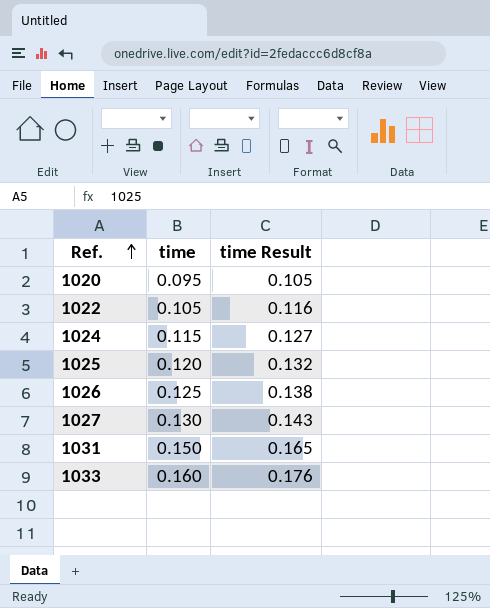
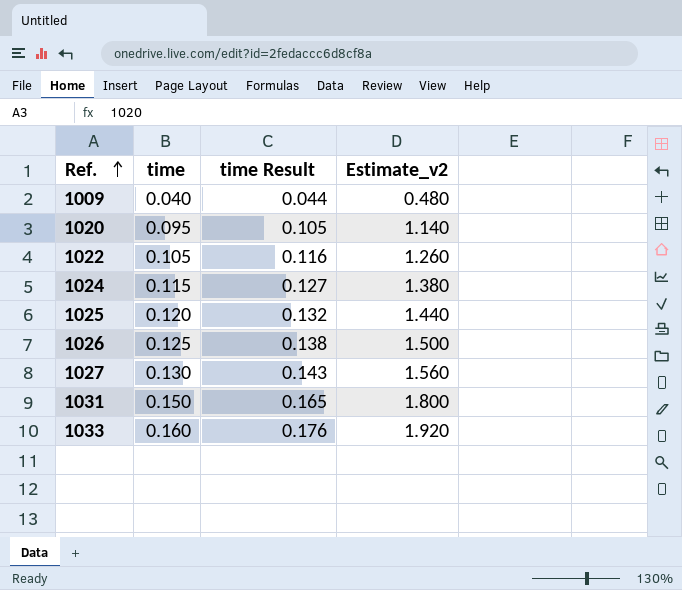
column Estimate_v2 | formula: none -> [time] * 12
row 1009: none -> 0.040 | 0.044 | 0.480

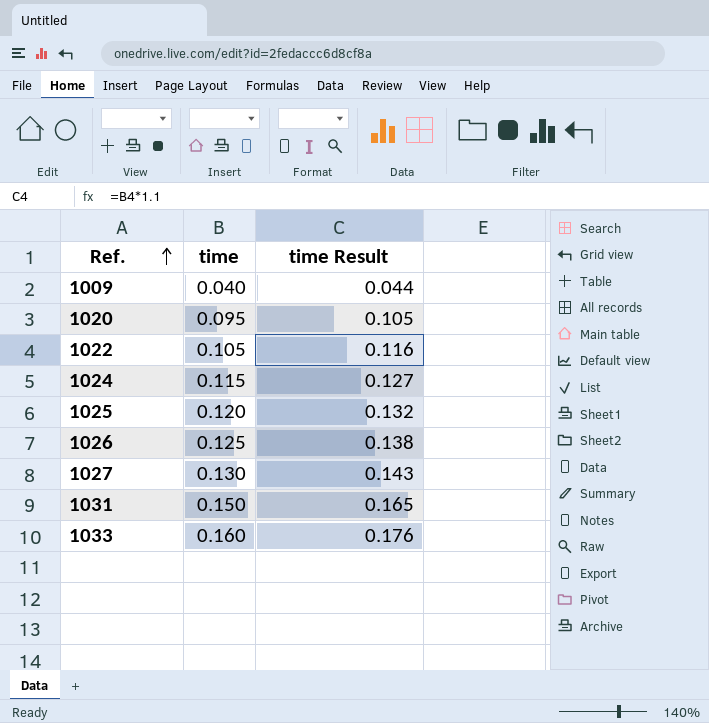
column Estimate_v2 | formula: [time] * 12 -> none

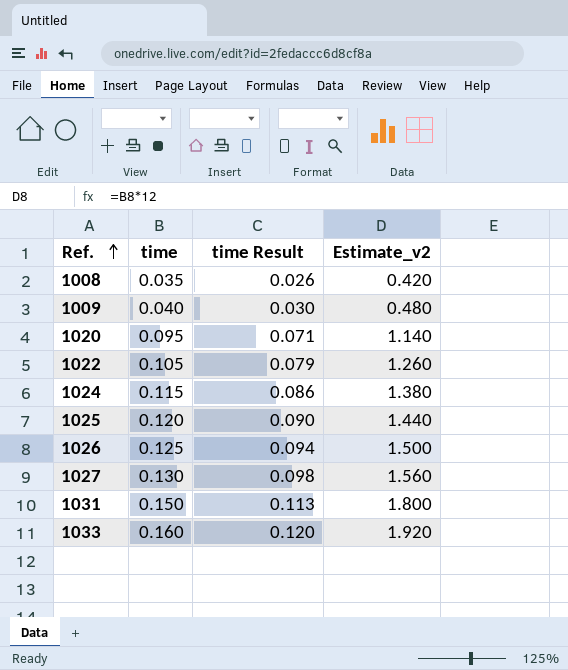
column time Result | formula: [time] * 1.1 -> [time] * 0.75
column Estimate_v2 | formula: none -> [time] * 12
row 1008: none -> 0.035 | 0.026 | 0.420

